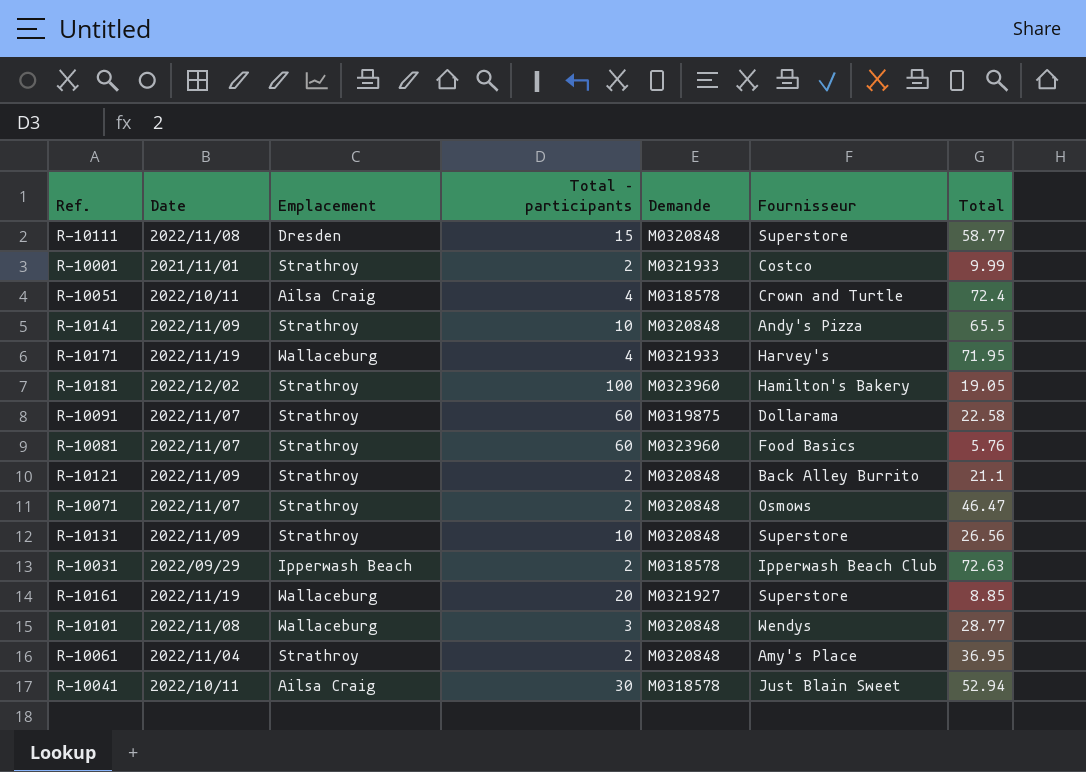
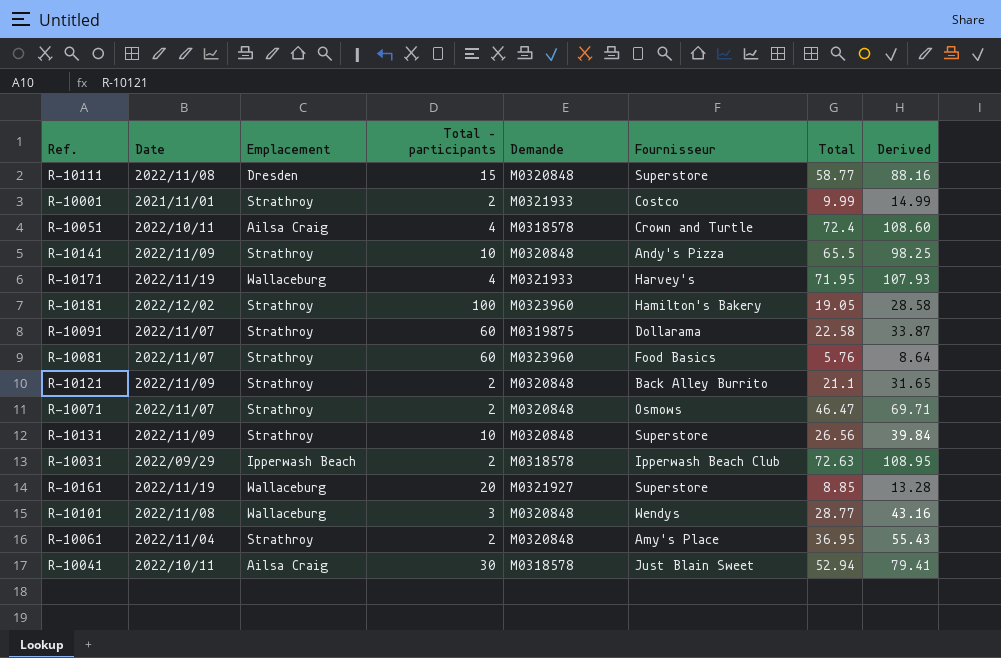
column Derived | formula: none -> [Total] * 1.5

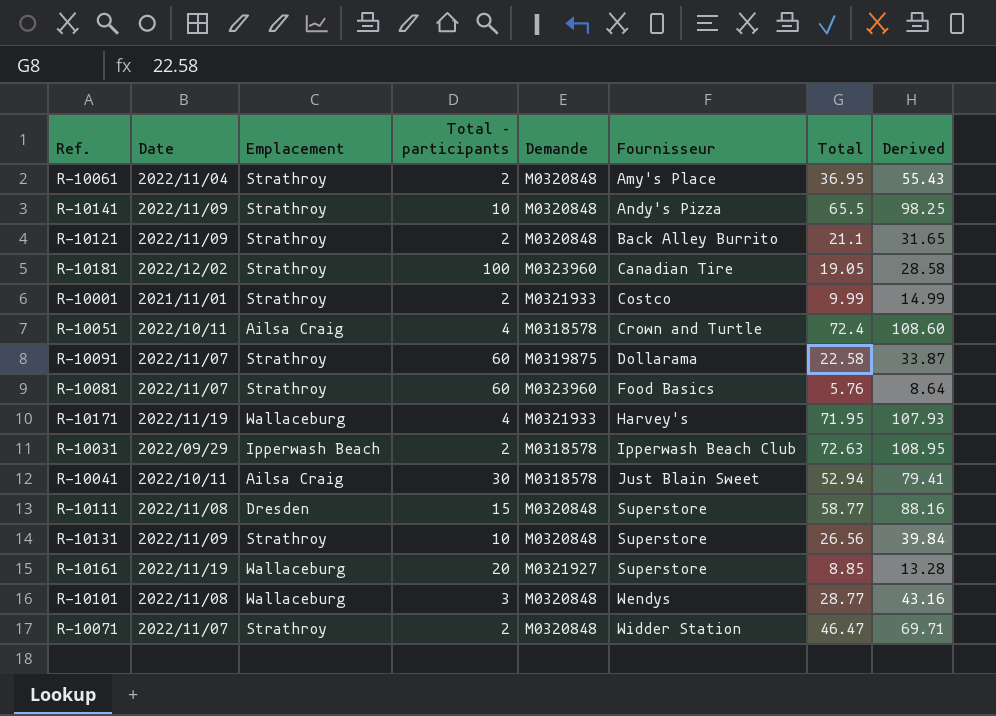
row order: none -> Fournisseur ascending
R-10181 | Fournisseur: Hamilton's Bakery -> Canadian Tire
R-10071 | Fournisseur: Osmows -> Widder Station

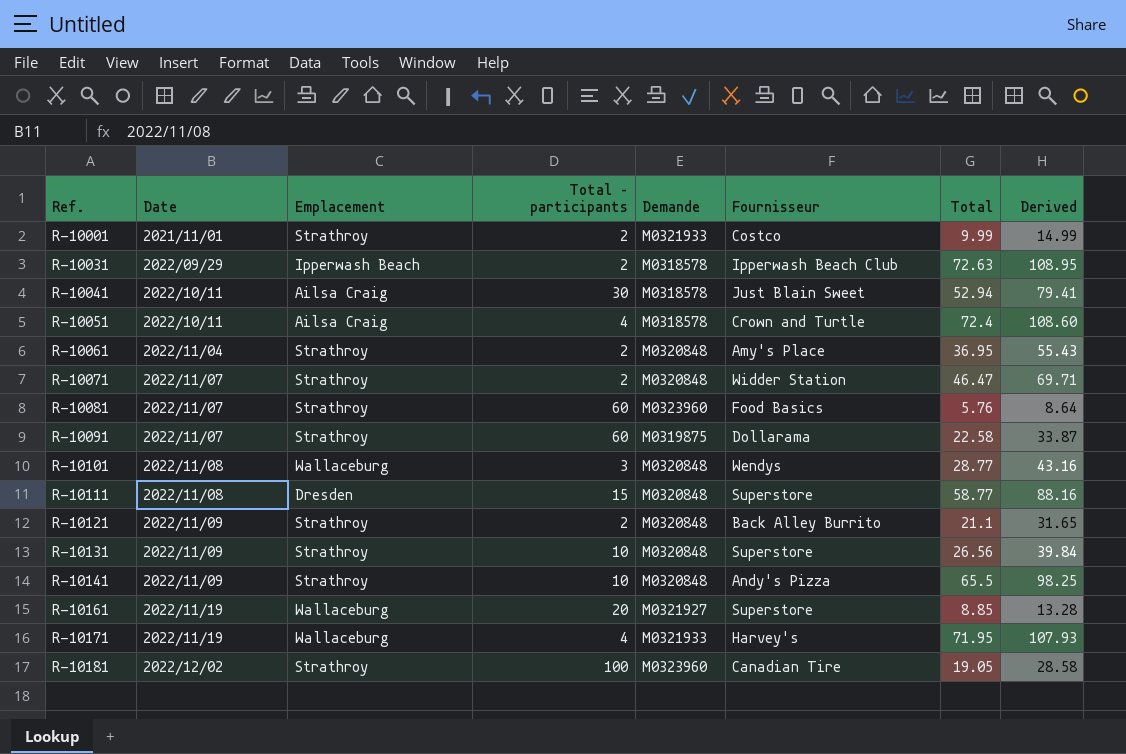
row order: Fournisseur ascending -> Ref. ascending

